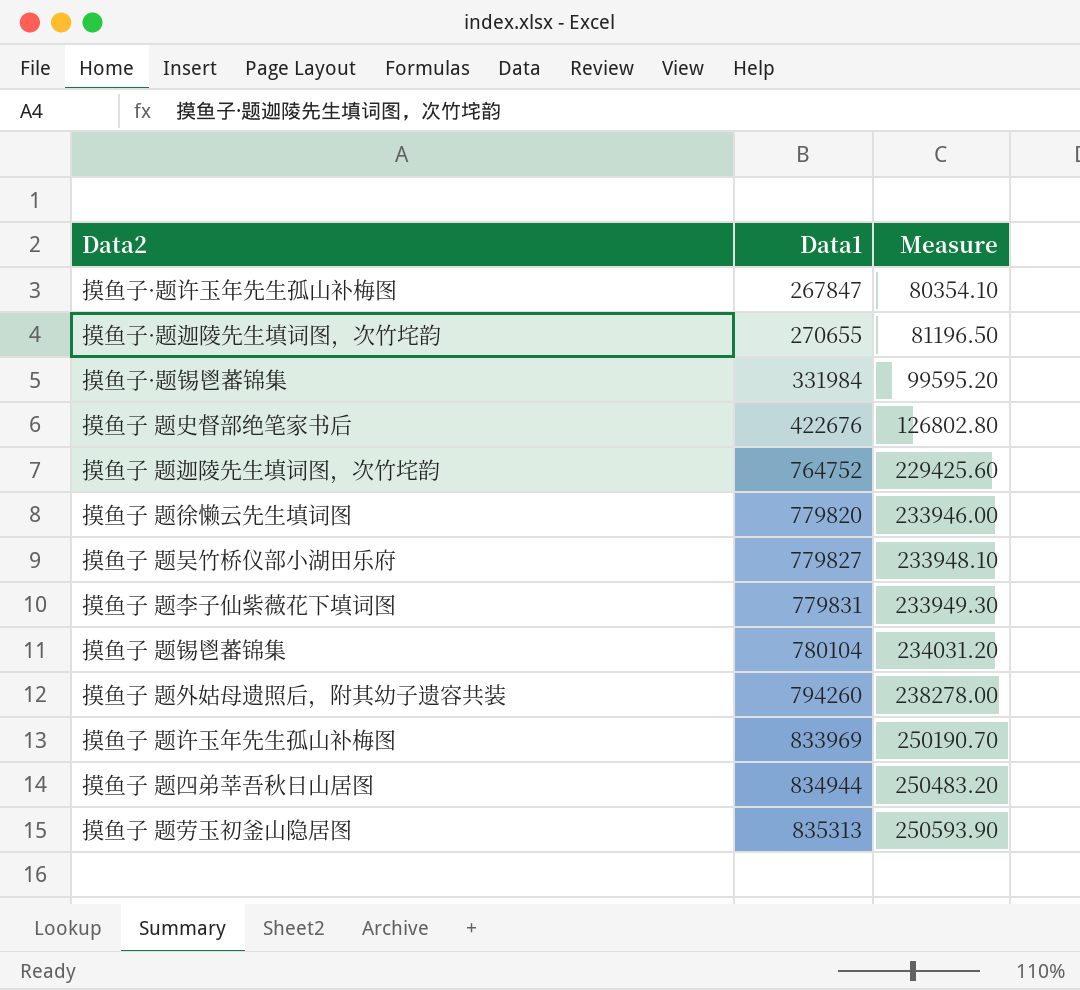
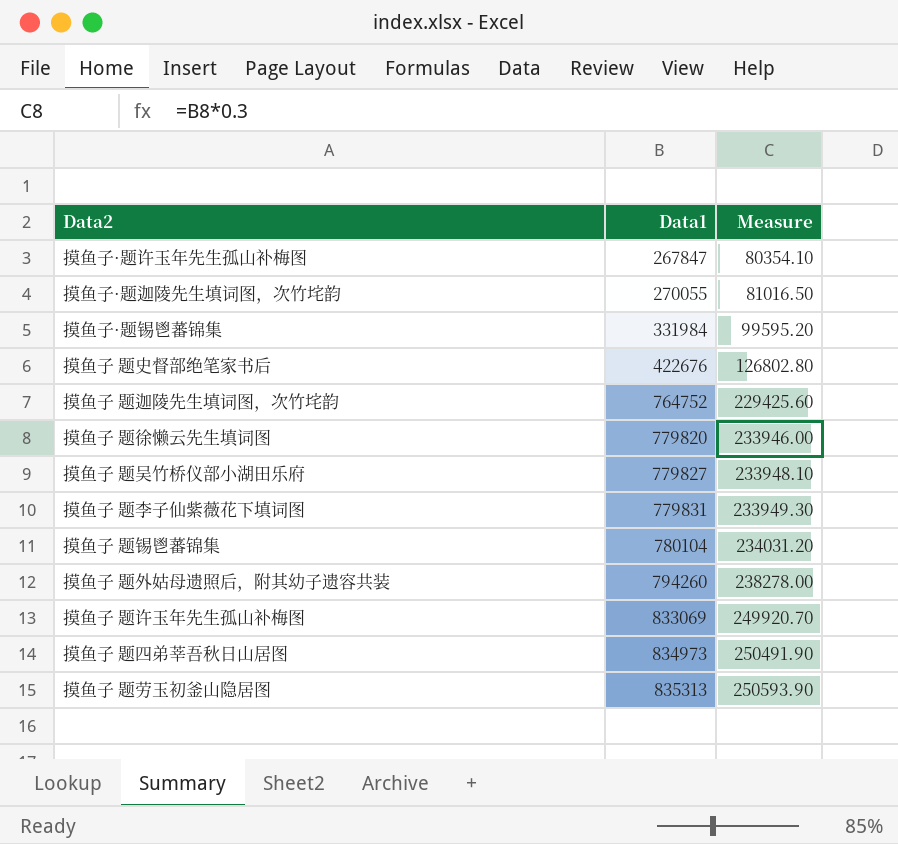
摸鱼子·题迦陵先生填词图，次竹垞韵 | Data1: 270655 -> 270055
摸鱼子·题迦陵先生填词图，次竹垞韵 | Measure: 81196.50 -> 81016.50
摸鱼子 题许玉年先生孤山补梅图 | Data1: 833969 -> 833069
摸鱼子 题许玉年先生孤山补梅图 | Measure: 250190.70 -> 249920.70
摸鱼子 题四弟莘吾秋日山居图 | Data1: 834944 -> 834973
摸鱼子 题四弟莘吾秋日山居图 | Measure: 250483.20 -> 250491.90

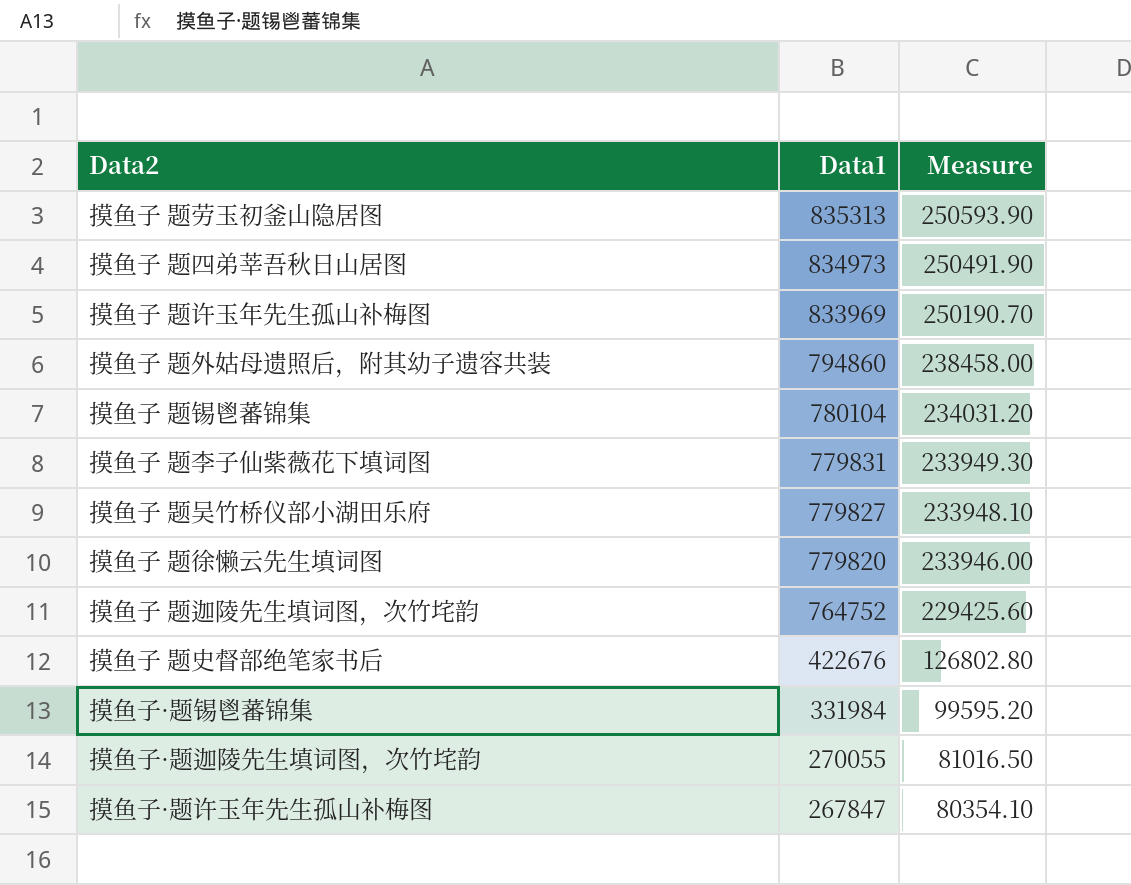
row order: Data1 ascending -> Data1 descending
摸鱼子 题许玉年先生孤山补梅图 | Data1: 833069 -> 833969
摸鱼子 题许玉年先生孤山补梅图 | Measure: 249920.70 -> 250190.70
摸鱼子 题外姑母遗照后，附其幼子遗容共装 | Data1: 794260 -> 794860
摸鱼子 题外姑母遗照后，附其幼子遗容共装 | Measure: 238278.00 -> 238458.00

